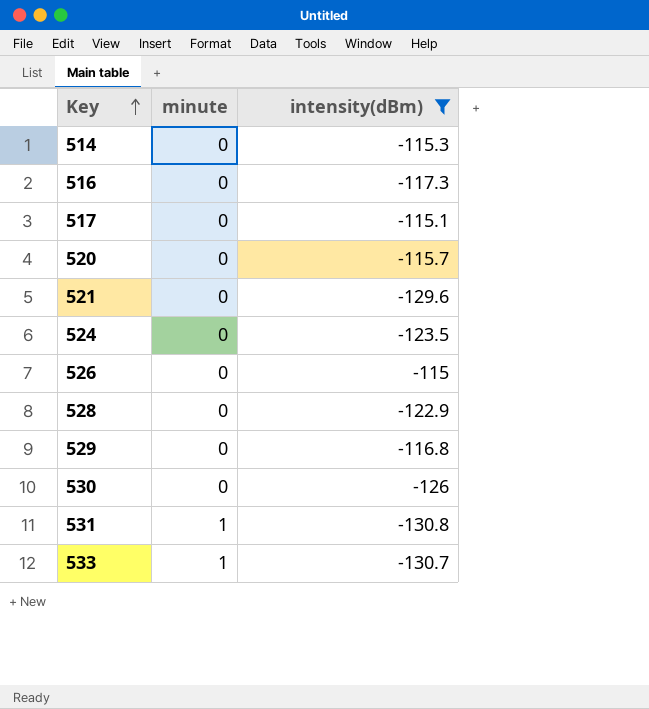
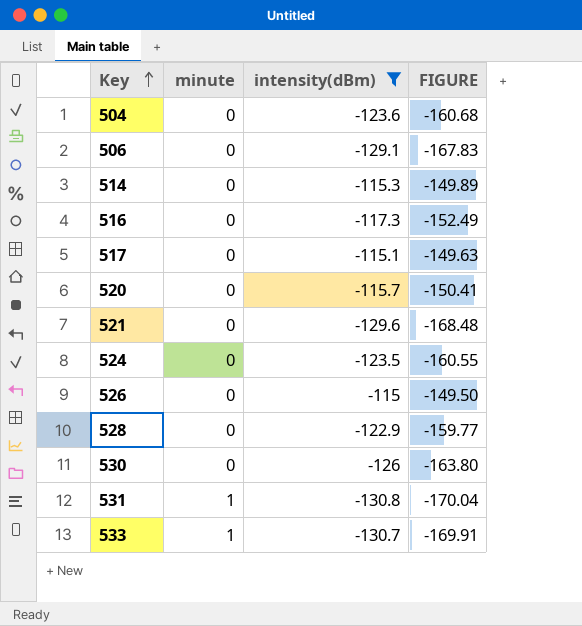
column FIGURE | formula: none -> [intensity(dBm)] * 1.3
row 529: 0 | -116.8 -> none
row 504: none -> 0 | -123.6 | -160.68
row 506: none -> 0 | -129.1 | -167.83

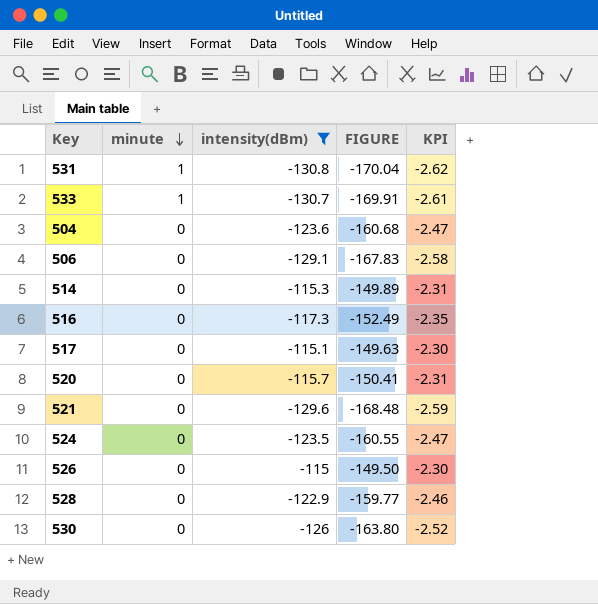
row order: Key ascending -> minute descending
column KPI | formula: none -> [intensity(dBm)] * 0.02

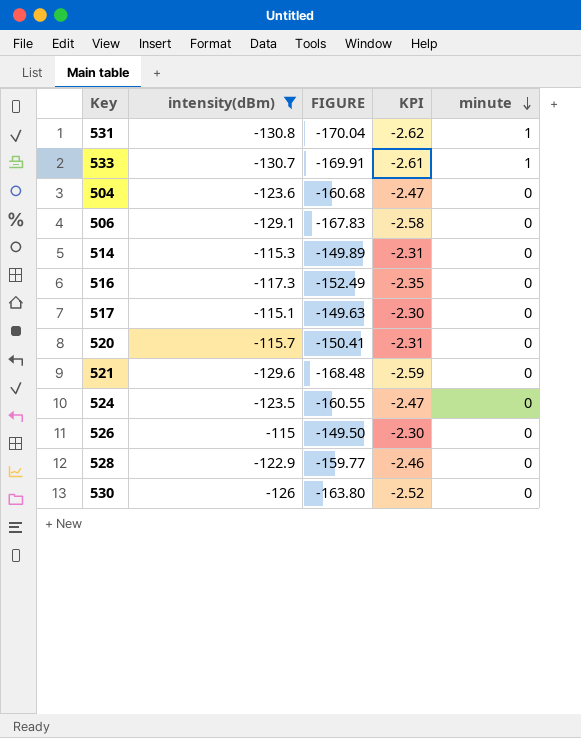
column minute | position: 2 -> 5

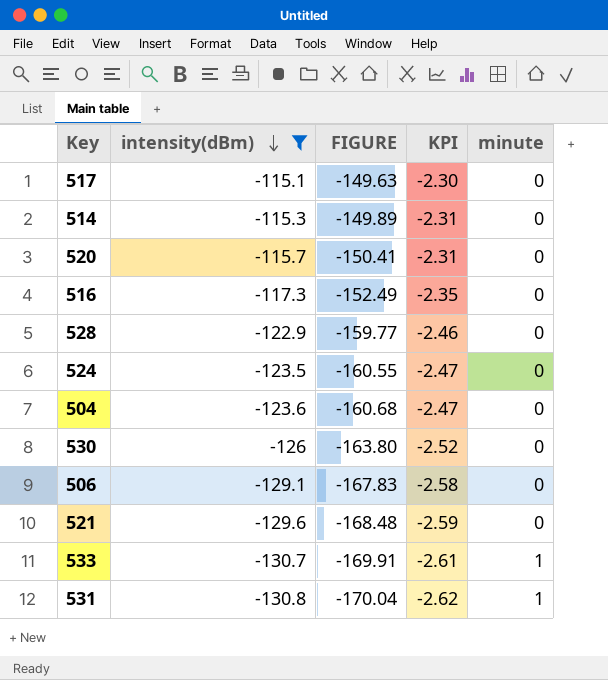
row order: minute descending -> intensity(dBm) descending
row 526: -115 | -149.50 | -2.30 | 0 -> none

